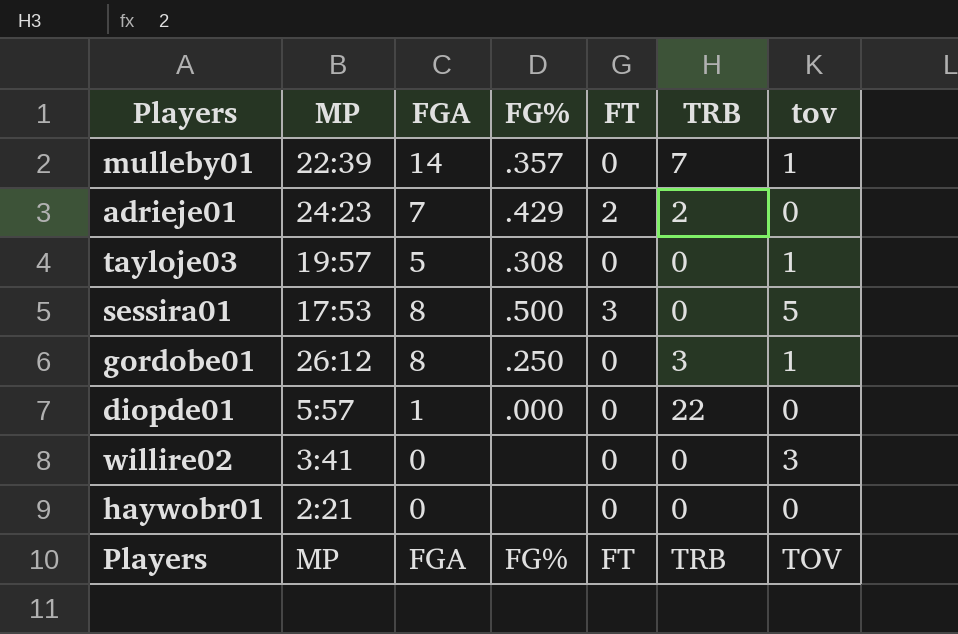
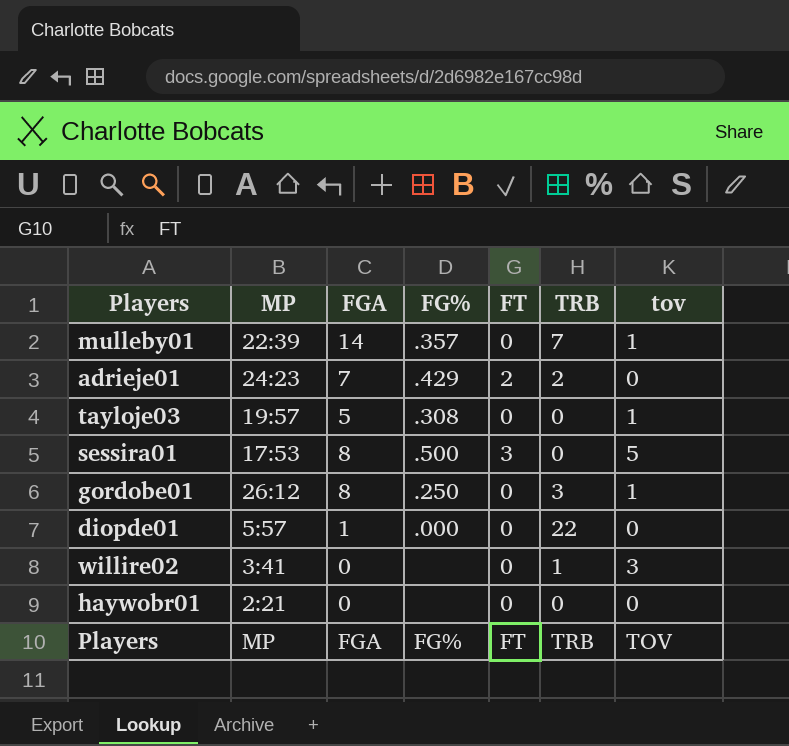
willire02 | TRB: 0 -> 1

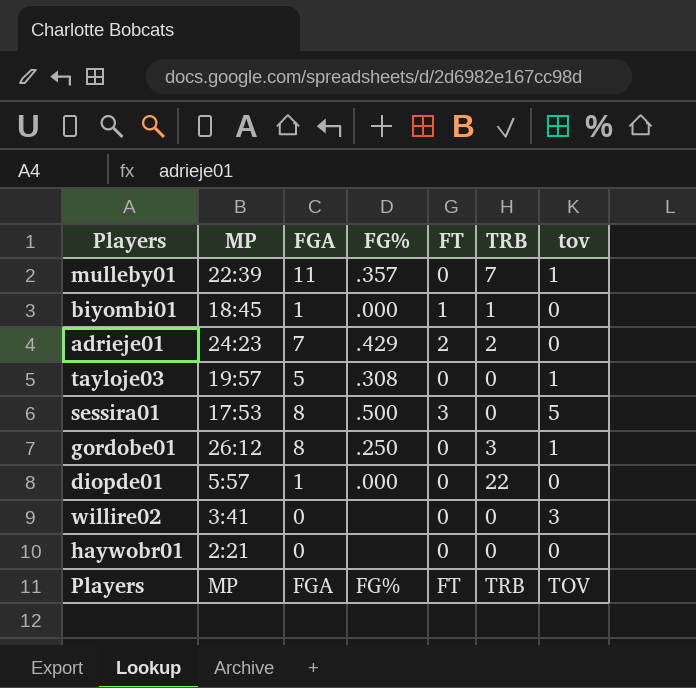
mulleby01 | FGA: 14 -> 11
row biyombi01: none -> 18:45 | 1 | .000 | 1 | 1 | 0
willire02 | TRB: 1 -> 0

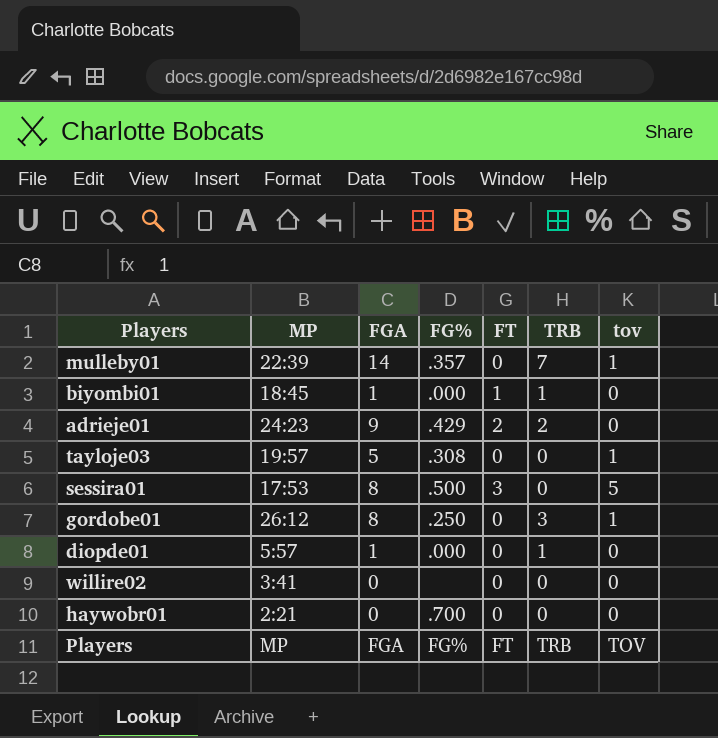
mulleby01 | FGA: 11 -> 14
adrieje01 | FGA: 7 -> 9
diopde01 | TRB: 22 -> 1
willire02 | tov: 3 -> 0
haywobr01 | FG%: none -> .700

